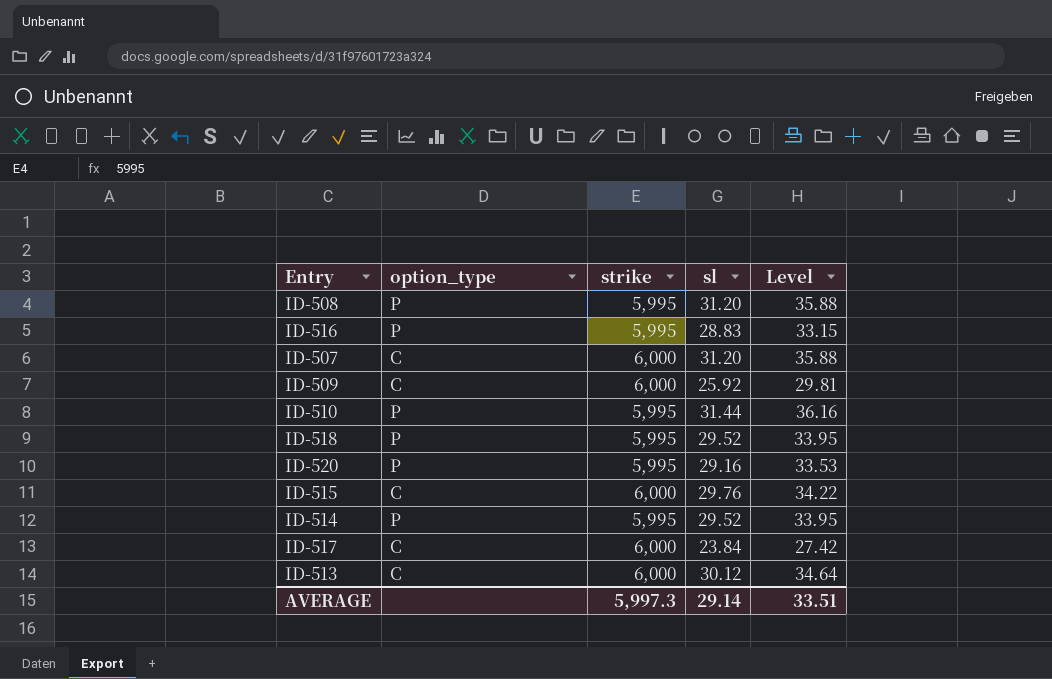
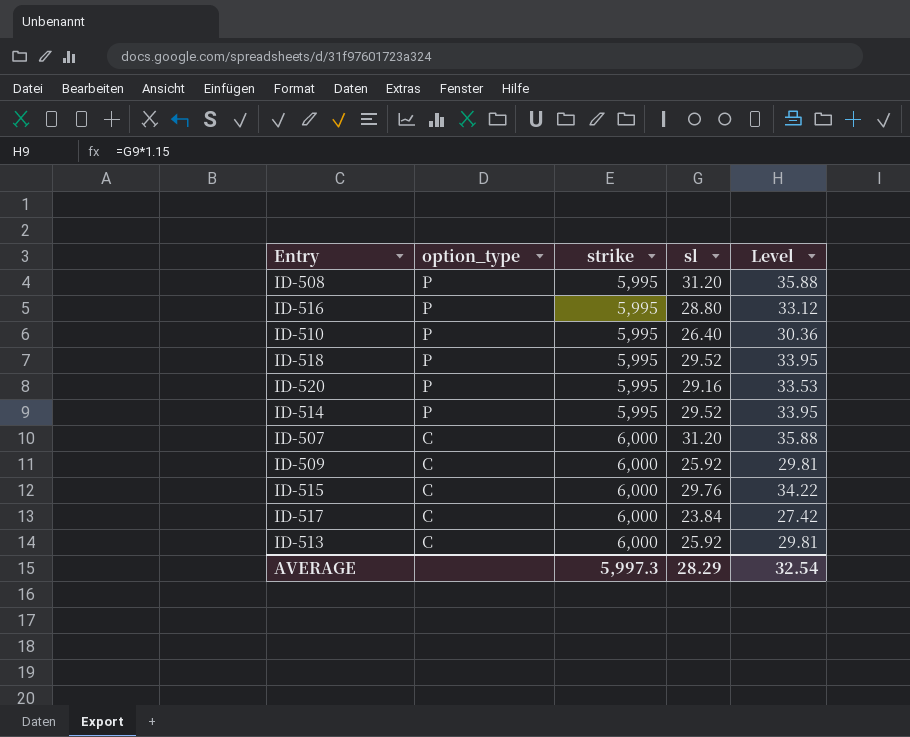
row order: none -> option_type descending
ID-516 | sl: 28.83 -> 28.80
ID-516 | Level: 33.15 -> 33.12
ID-510 | sl: 31.44 -> 26.40
ID-510 | Level: 36.16 -> 30.36
ID-513 | sl: 30.12 -> 25.92
ID-513 | Level: 34.64 -> 29.81
AVERAGE | sl: 29.14 -> 28.29
AVERAGE | Level: 33.51 -> 32.54

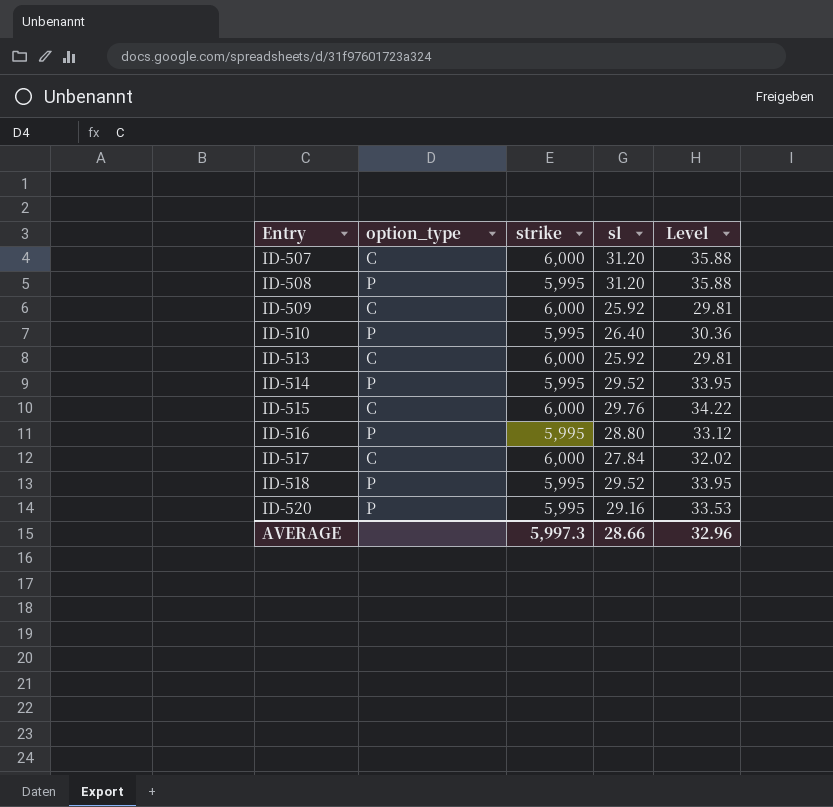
row order: option_type descending -> Entry ascending
ID-517 | sl: 23.84 -> 27.84
ID-517 | Level: 27.42 -> 32.02
AVERAGE | sl: 28.29 -> 28.66
AVERAGE | Level: 32.54 -> 32.96

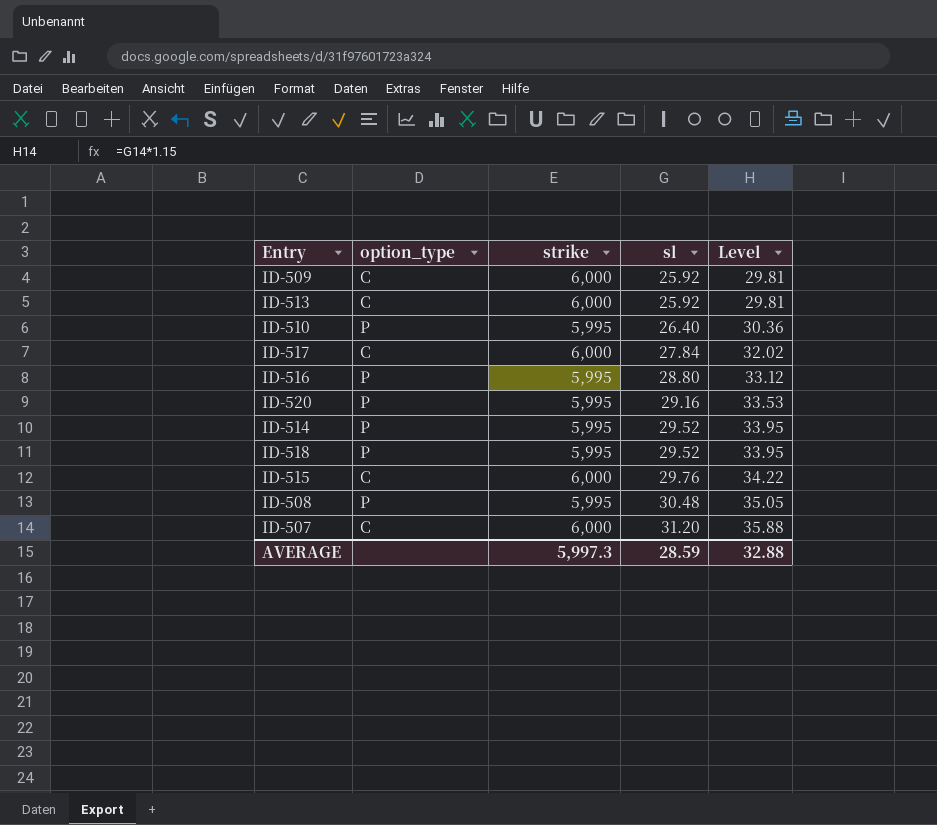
row order: Entry ascending -> sl ascending
ID-508 | sl: 31.20 -> 30.48
ID-508 | Level: 35.88 -> 35.05
AVERAGE | sl: 28.66 -> 28.59
AVERAGE | Level: 32.96 -> 32.88

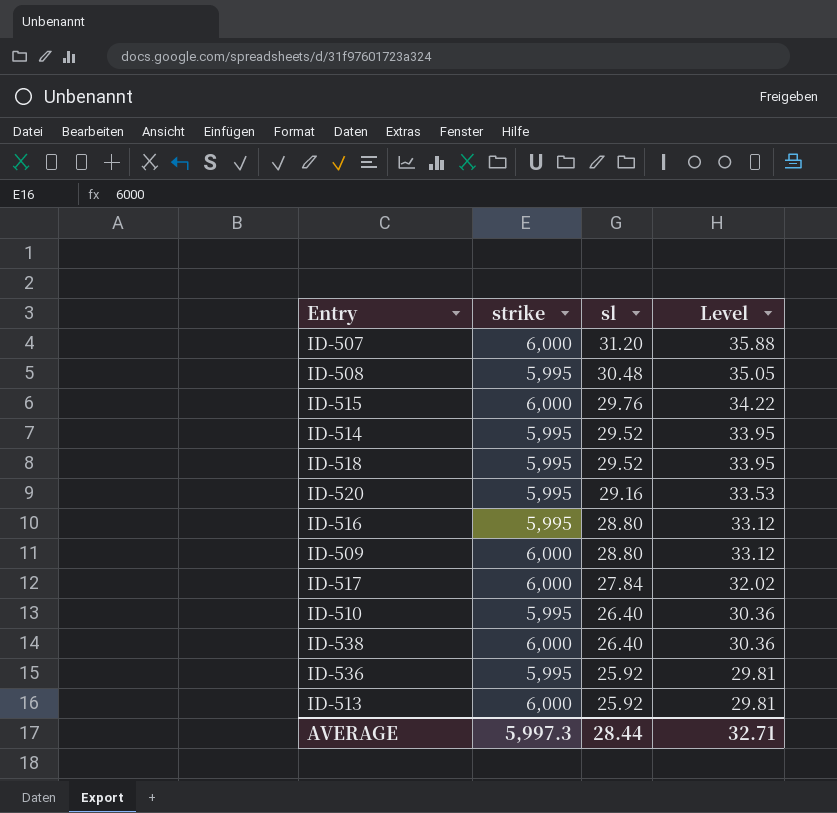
row order: sl ascending -> sl descending
column option_type | position: 2 -> none
ID-509 | sl: 25.92 -> 28.80
ID-509 | Level: 29.81 -> 33.12
row ID-538: none -> 6,000 | 26.40 | 30.36
row ID-536: none -> 5,995 | 25.92 | 29.81
AVERAGE | sl: 28.59 -> 28.44
AVERAGE | Level: 32.88 -> 32.71

